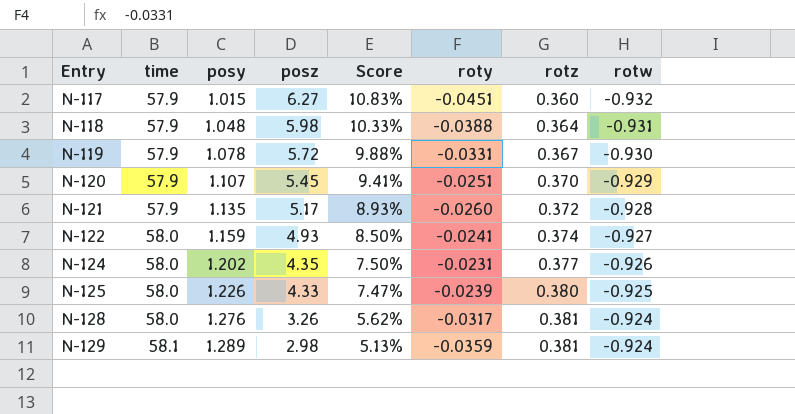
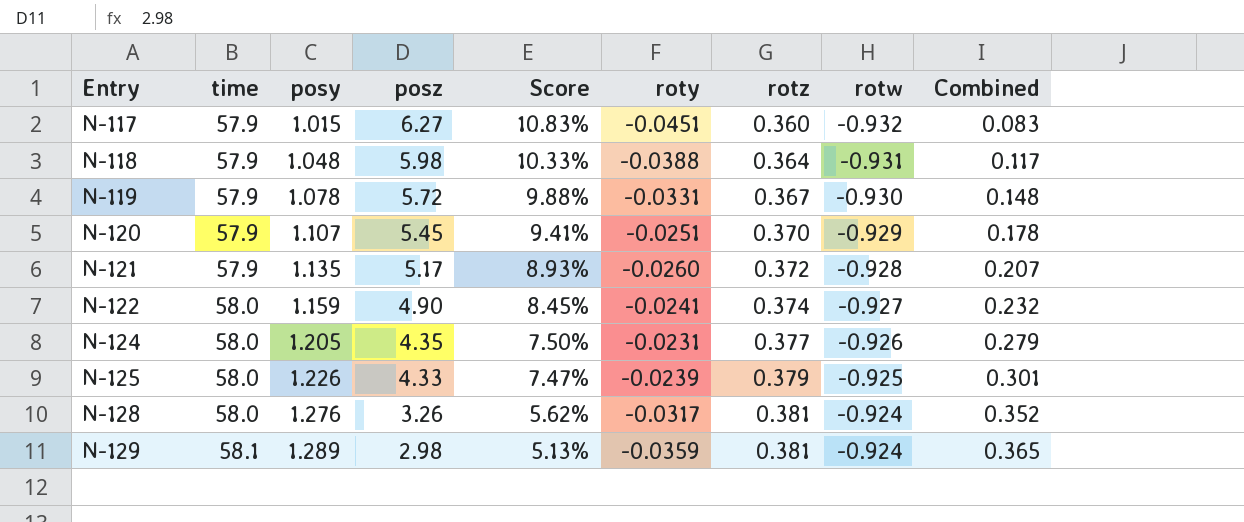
column Combined | formula: none -> [posy] + [rotw]
N-122 | posz: 4.93 -> 4.90
N-122 | Score: 8.50% -> 8.45%
N-124 | posy: 1.202 -> 1.205
N-125 | rotz: 0.380 -> 0.379

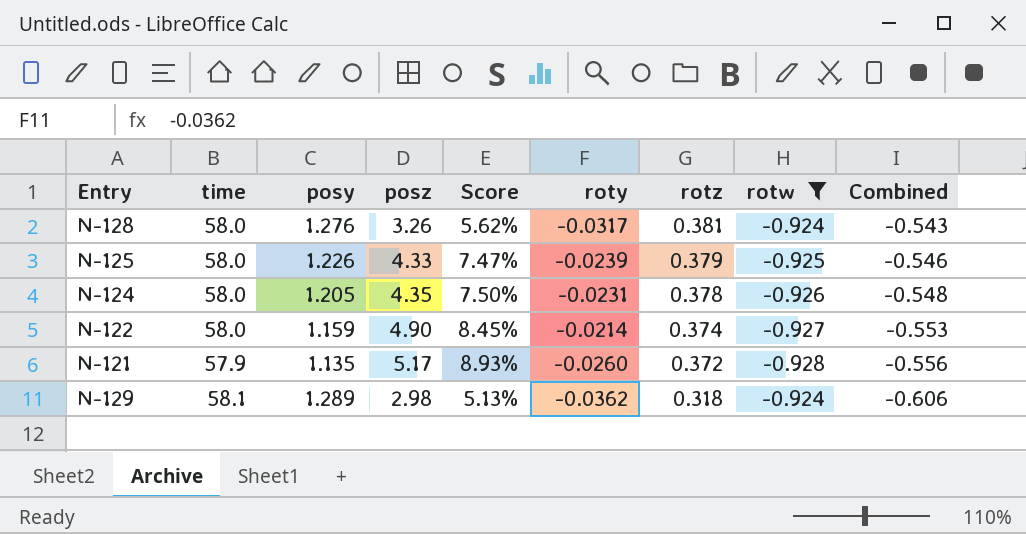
filter: none -> rotw >= -0.928
row order: Entry ascending -> rotz descending
column Combined | formula: [posy] + [rotw] -> [rotz] + [rotw]
N-124 | rotz: 0.377 -> 0.378
N-122 | roty: -0.0241 -> -0.0214
N-129 | roty: -0.0359 -> -0.0362
N-129 | rotz: 0.381 -> 0.318

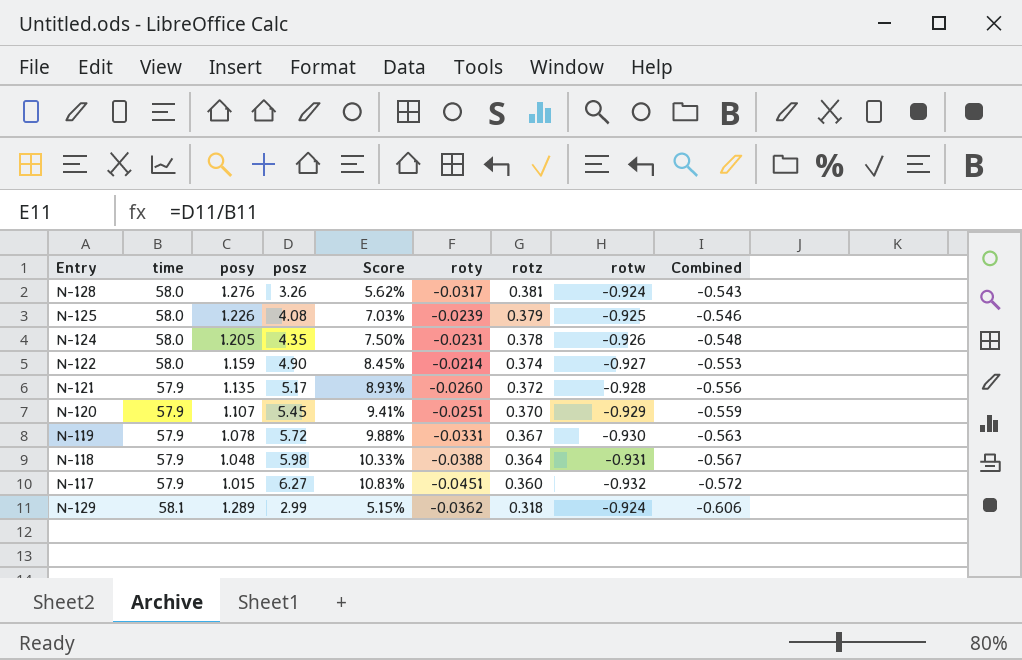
filter: rotw >= -0.928 -> none
N-125 | posz: 4.33 -> 4.08
N-125 | Score: 7.47% -> 7.03%
N-129 | posz: 2.98 -> 2.99
N-129 | Score: 5.13% -> 5.15%

